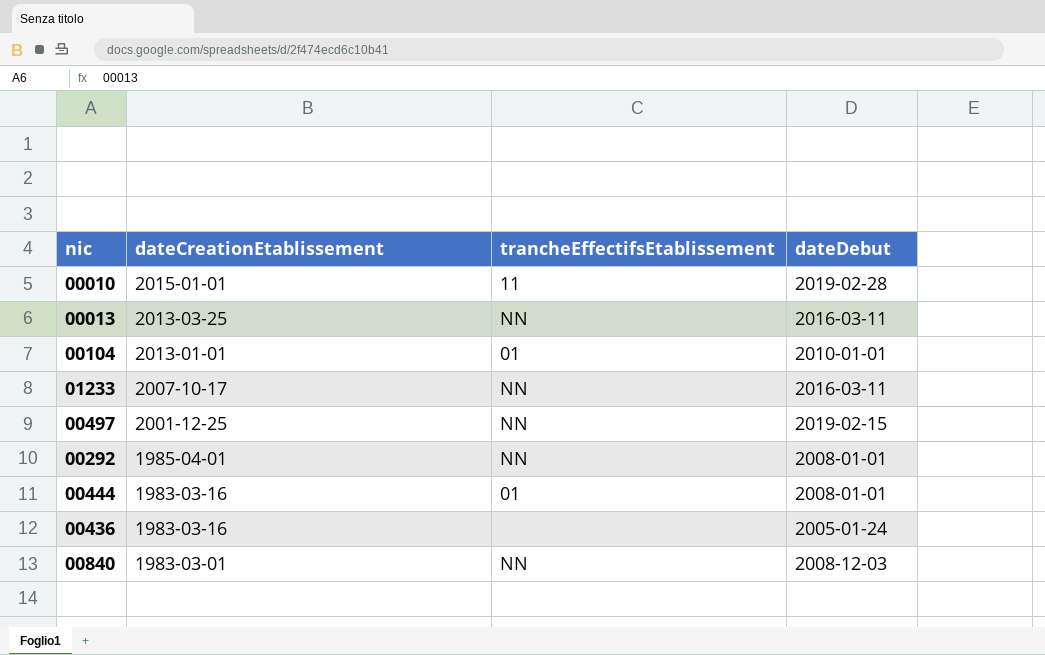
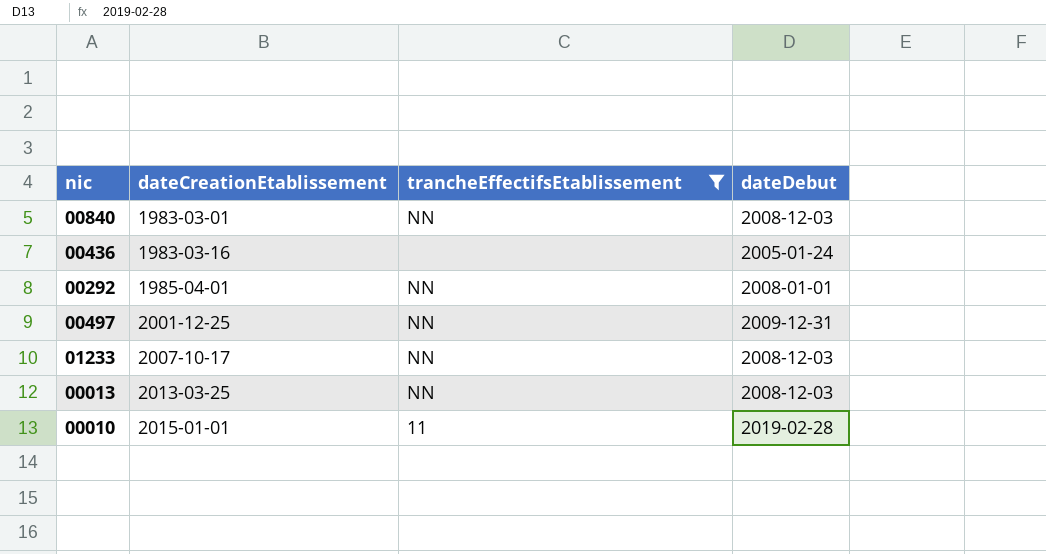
filter: none -> trancheEffectifsEtablissement != 01
row order: dateCreationEtablissement descending -> dateCreationEtablissement ascending
00497 | dateDebut: 2019-02-15 -> 2009-12-31
01233 | dateDebut: 2016-03-11 -> 2008-12-03
00013 | dateDebut: 2016-03-11 -> 2008-12-03

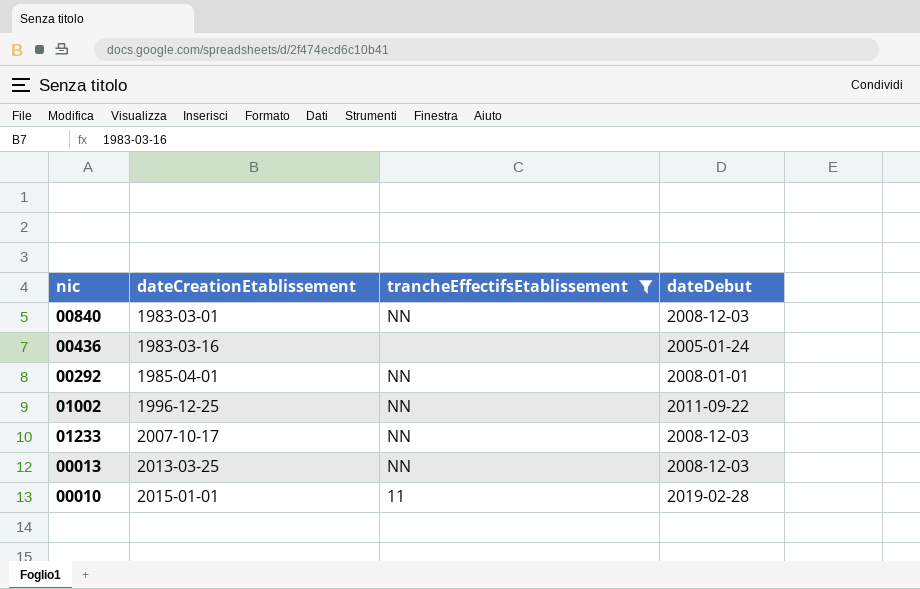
row 00497: 2001-12-25 | NN | 2009-12-31 -> none
row 01002: none -> 1996-12-25 | NN | 2011-09-22

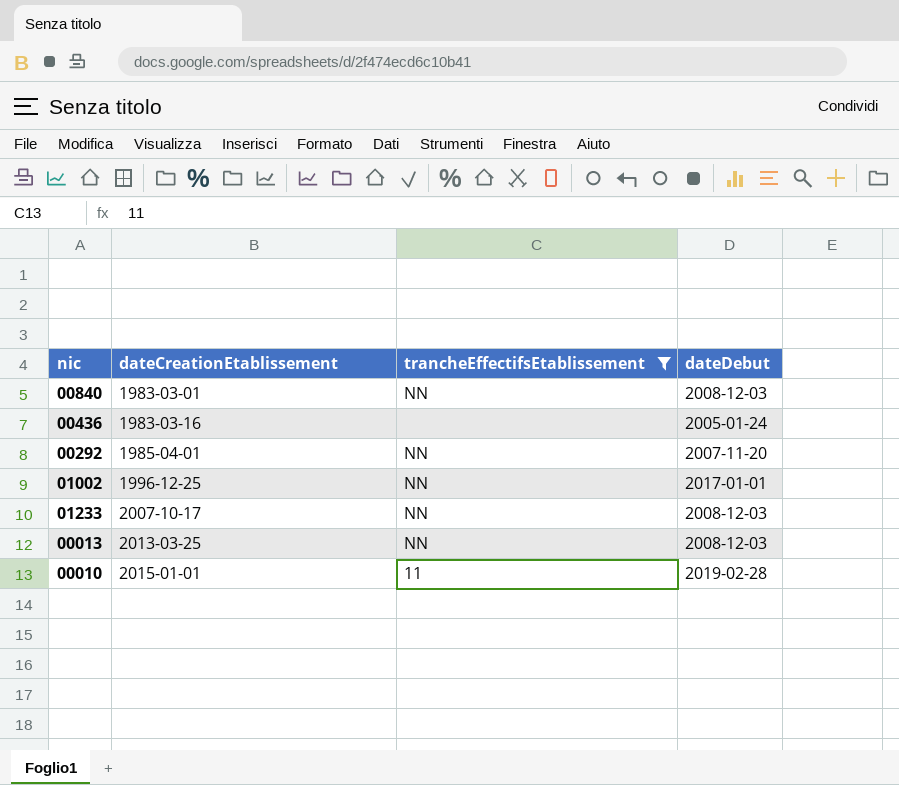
00292 | dateDebut: 2008-01-01 -> 2007-11-20
01002 | dateDebut: 2011-09-22 -> 2017-01-01

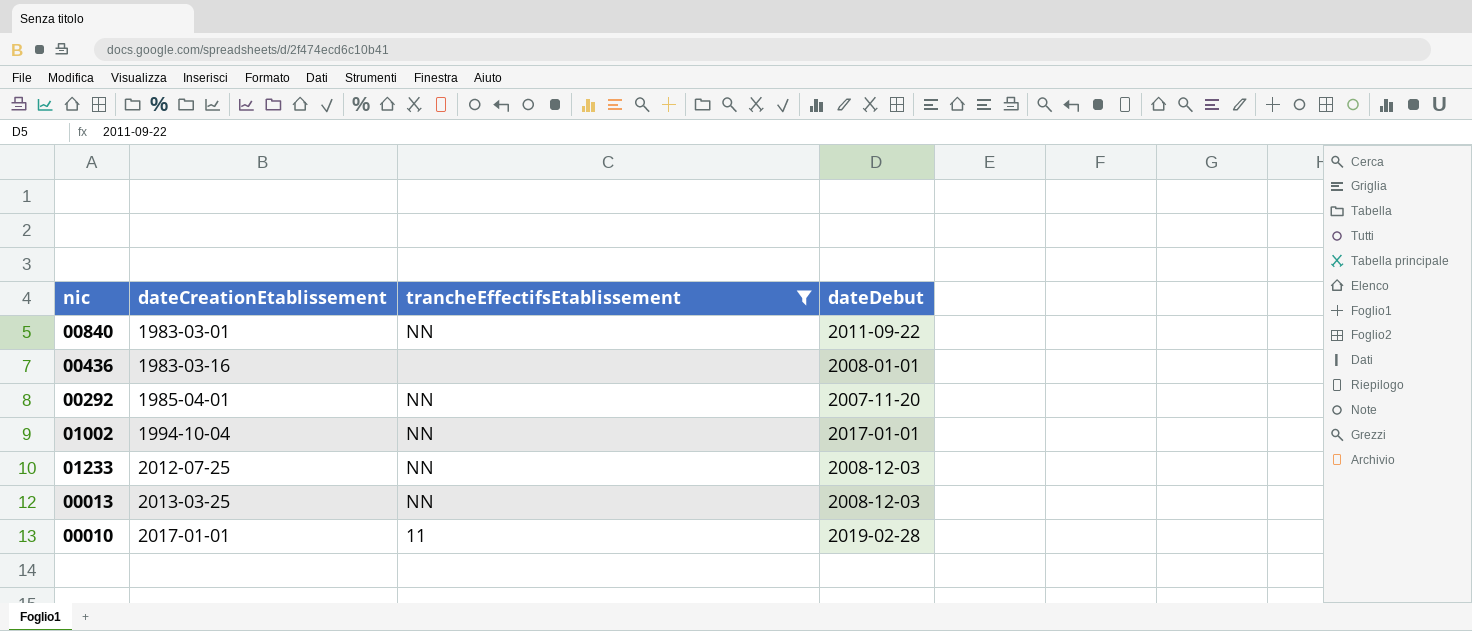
00840 | dateDebut: 2008-12-03 -> 2011-09-22
00436 | dateDebut: 2005-01-24 -> 2008-01-01
01002 | dateCreationEtablissement: 1996-12-25 -> 1994-10-04
01233 | dateCreationEtablissement: 2007-10-17 -> 2012-07-25
00010 | dateCreationEtablissement: 2015-01-01 -> 2017-01-01

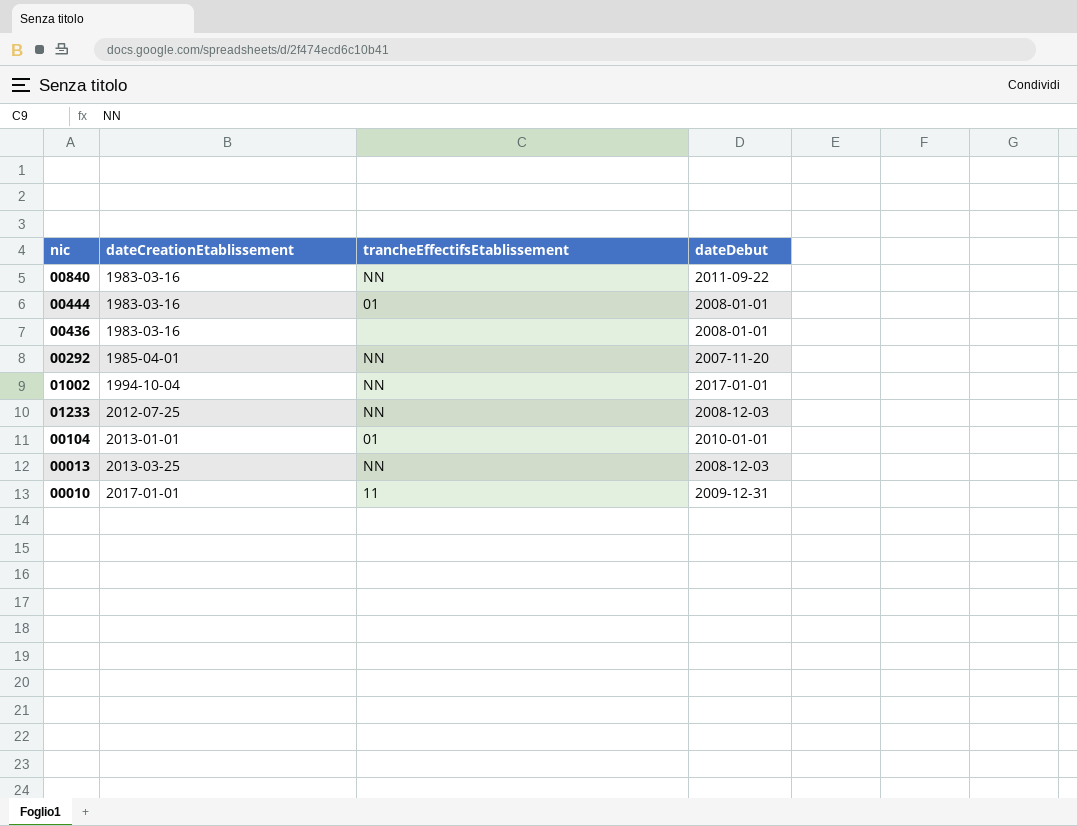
filter: trancheEffectifsEtablissement != 01 -> none
00840 | dateCreationEtablissement: 1983-03-01 -> 1983-03-16
00010 | dateDebut: 2019-02-28 -> 2009-12-31

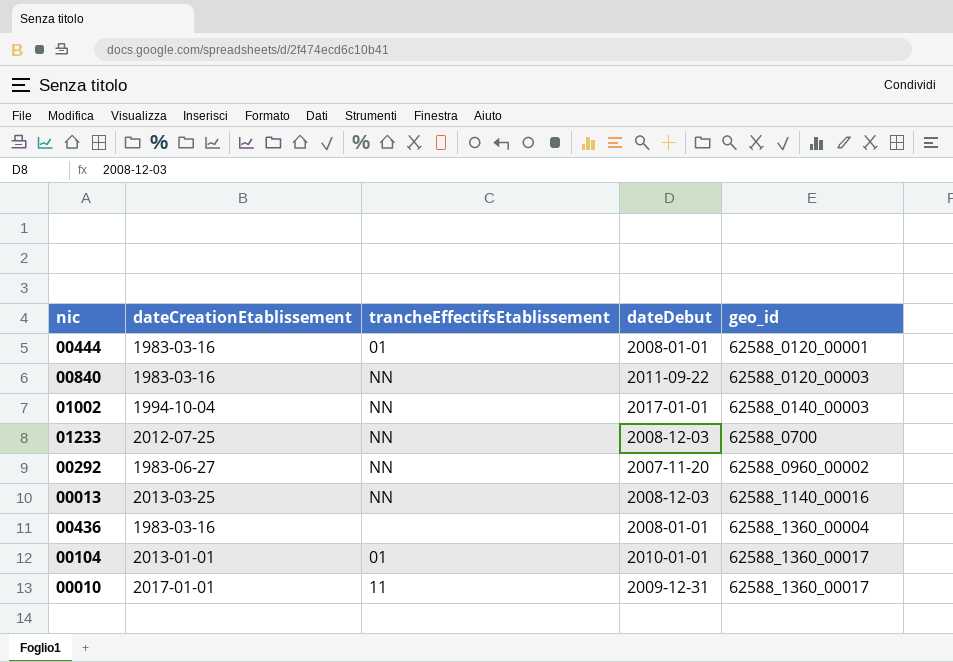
row order: dateCreationEtablissement ascending -> geo_id ascending
column geo_id | position: none -> 5
00292 | dateCreationEtablissement: 1985-04-01 -> 1983-06-27

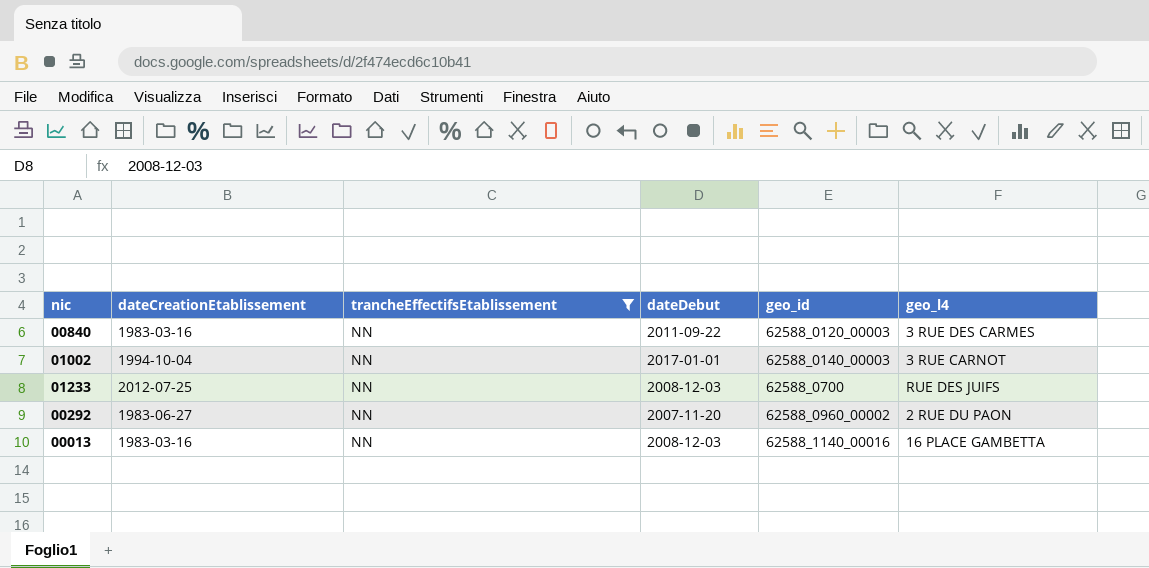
filter: none -> trancheEffectifsEtablissement = NN
column geo_l4 | position: none -> 6
00013 | dateCreationEtablissement: 2013-03-25 -> 1983-03-16

